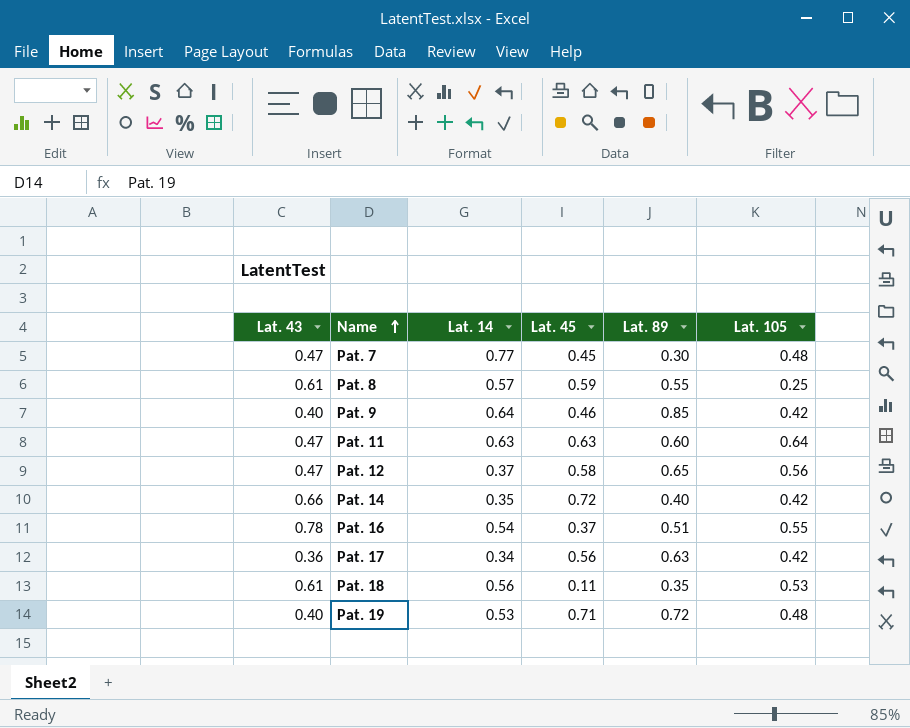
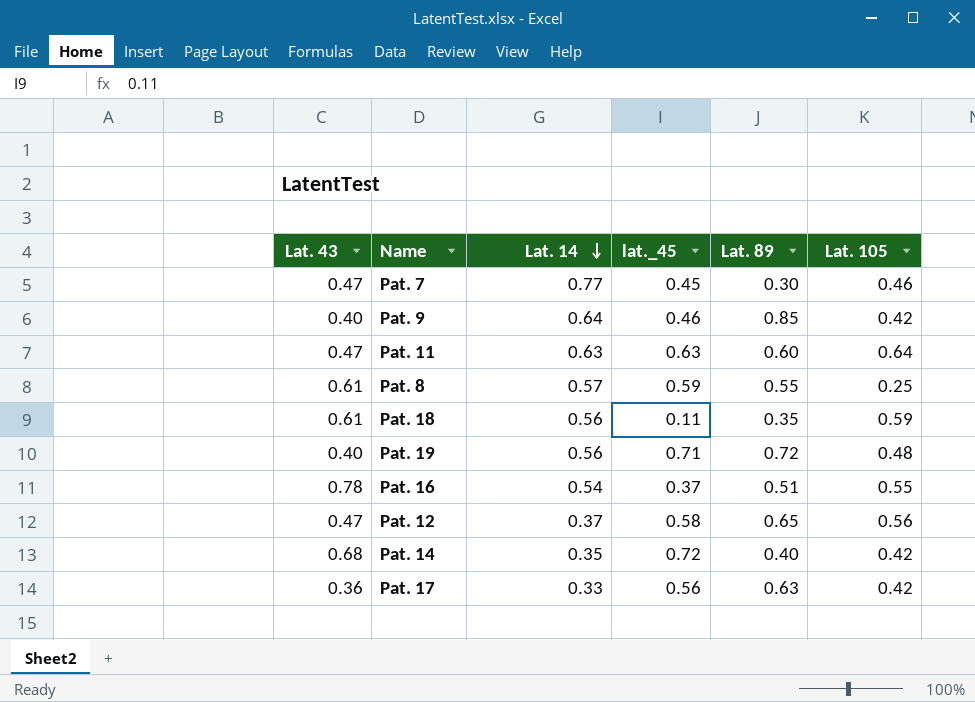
row order: Name ascending -> Lat. 14 descending
column name: Lat. 45 -> lat._45
Pat. 7 | Lat. 105: 0.48 -> 0.46
Pat. 18 | Lat. 105: 0.53 -> 0.59
Pat. 19 | Lat. 14: 0.53 -> 0.56
Pat. 14 | Lat. 43: 0.66 -> 0.68
Pat. 17 | Lat. 14: 0.34 -> 0.33

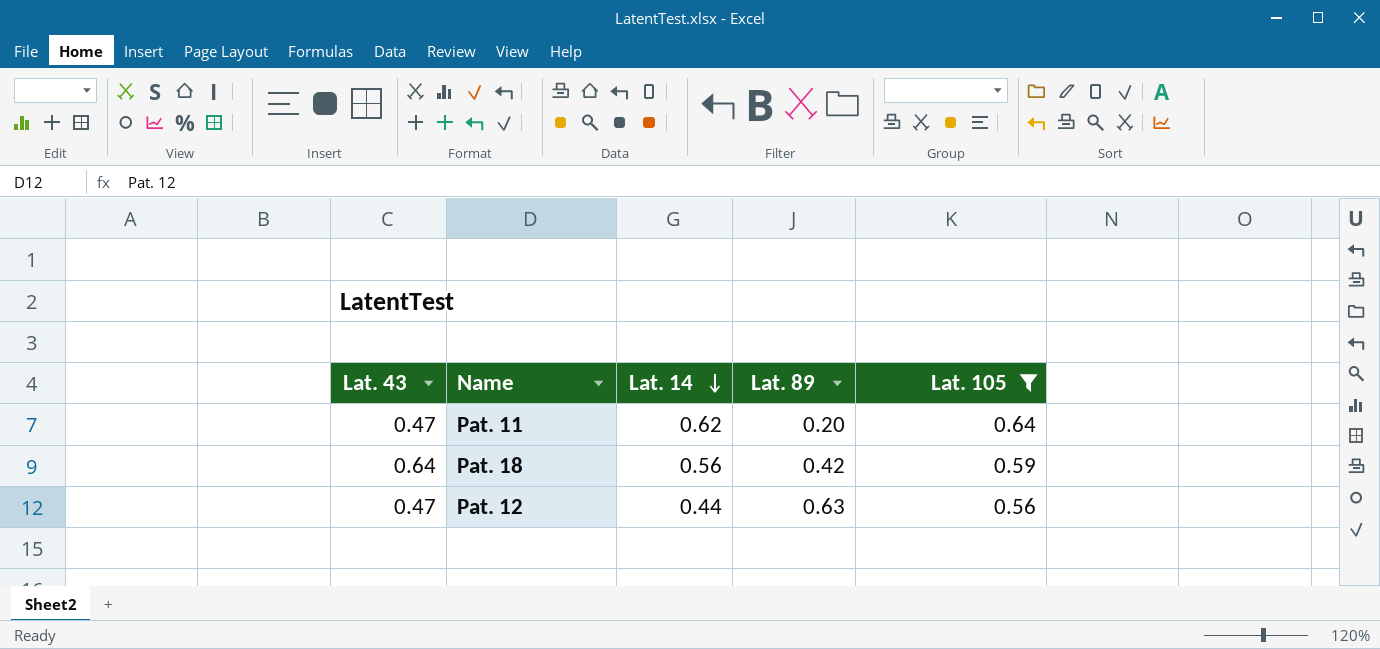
filter: none -> Lat. 105 >= 0.56
column lat._45 | position: 4 -> none
Pat. 11 | Lat. 14: 0.63 -> 0.62
Pat. 11 | Lat. 89: 0.60 -> 0.20
Pat. 18 | Lat. 43: 0.61 -> 0.64
Pat. 18 | Lat. 89: 0.35 -> 0.42
Pat. 12 | Lat. 14: 0.37 -> 0.44
Pat. 12 | Lat. 89: 0.65 -> 0.63

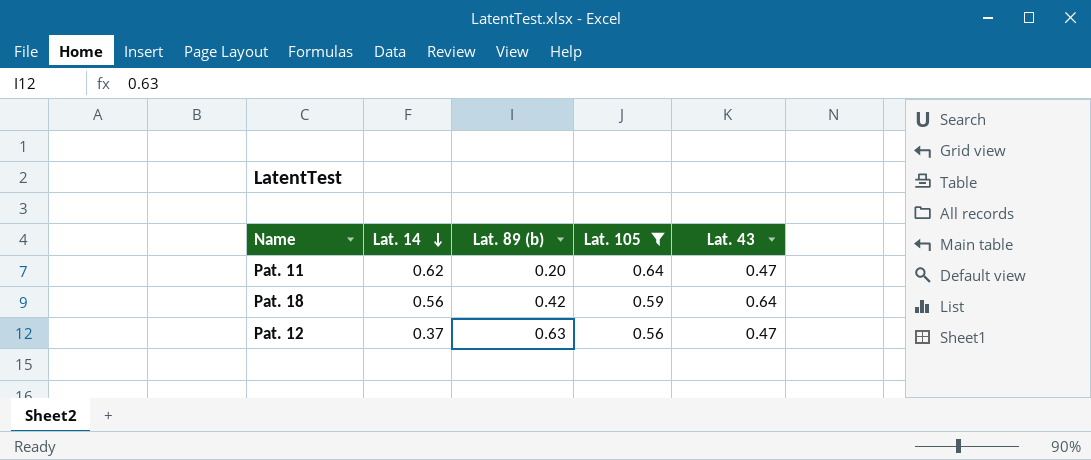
column name: Lat. 89 -> Lat. 89 (b)
column Lat. 43 | position: 1 -> 5
Pat. 12 | Lat. 14: 0.44 -> 0.37

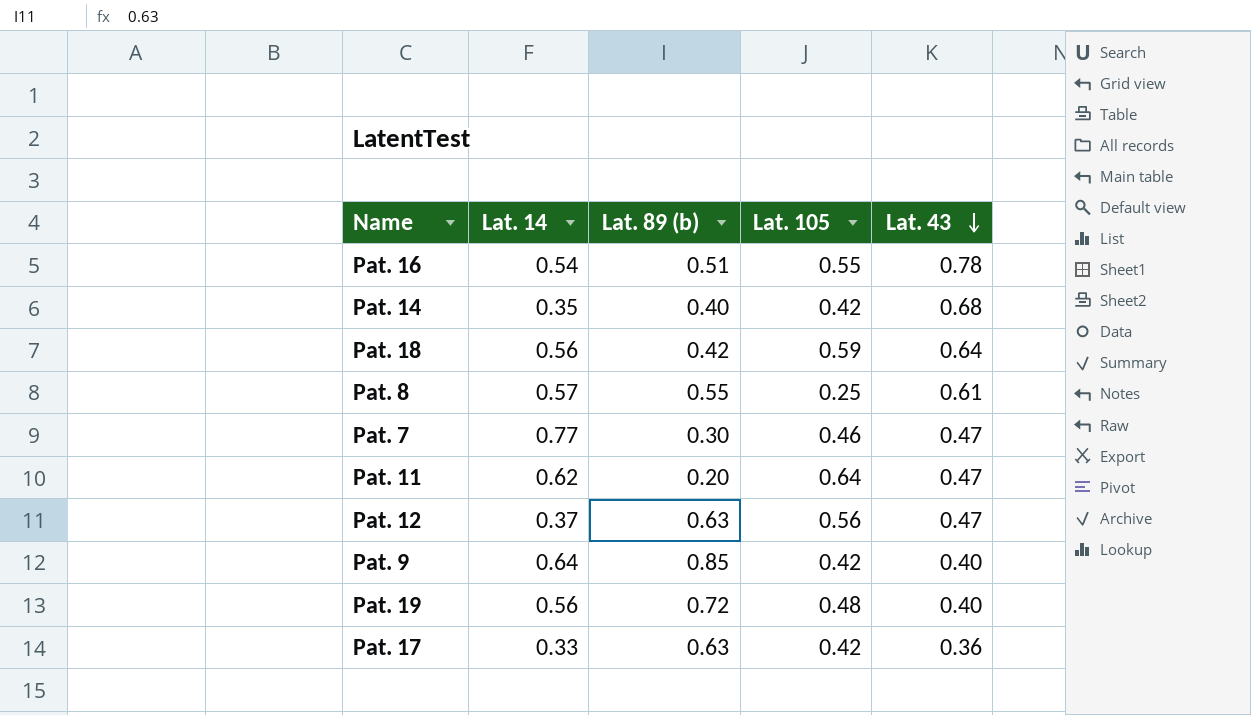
filter: Lat. 105 >= 0.56 -> none
row order: Lat. 14 descending -> Lat. 43 descending

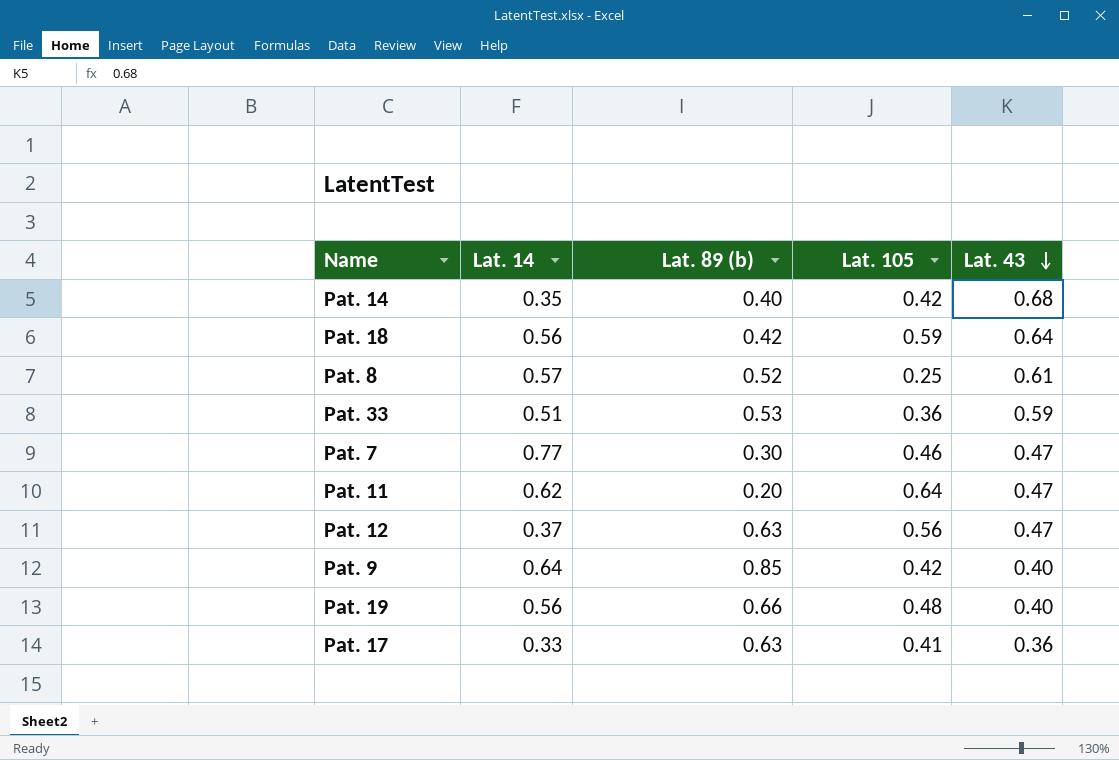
row Pat. 16: 0.54 | 0.51 | 0.55 | 0.78 -> none
Pat. 8 | Lat. 89 (b): 0.55 -> 0.52
row Pat. 33: none -> 0.51 | 0.53 | 0.36 | 0.59
Pat. 19 | Lat. 89 (b): 0.72 -> 0.66
Pat. 17 | Lat. 105: 0.42 -> 0.41

